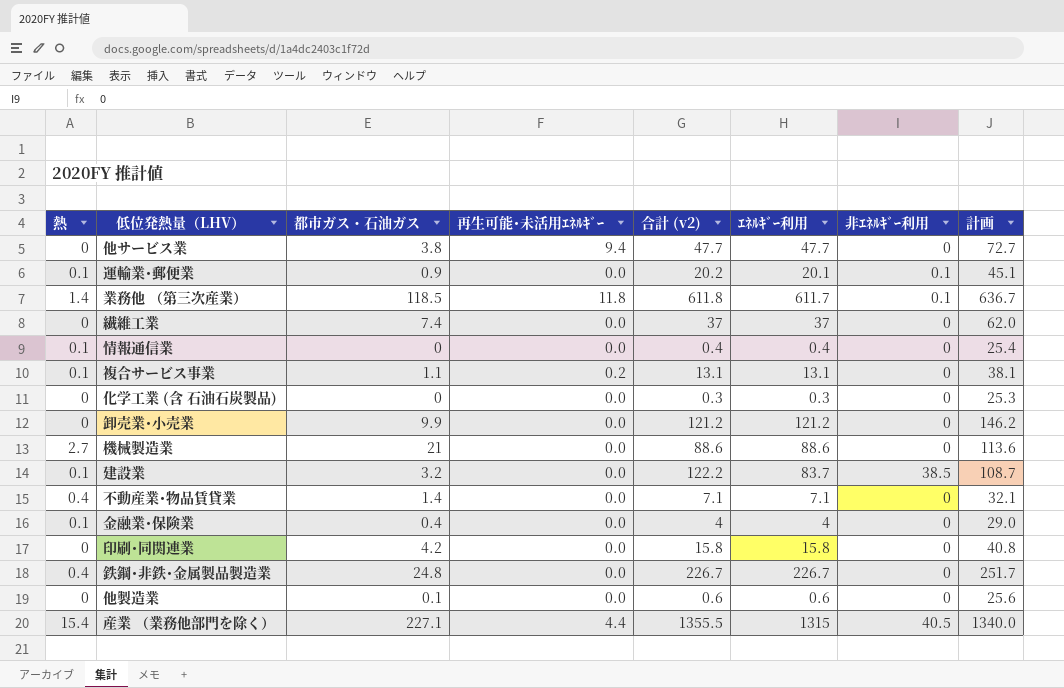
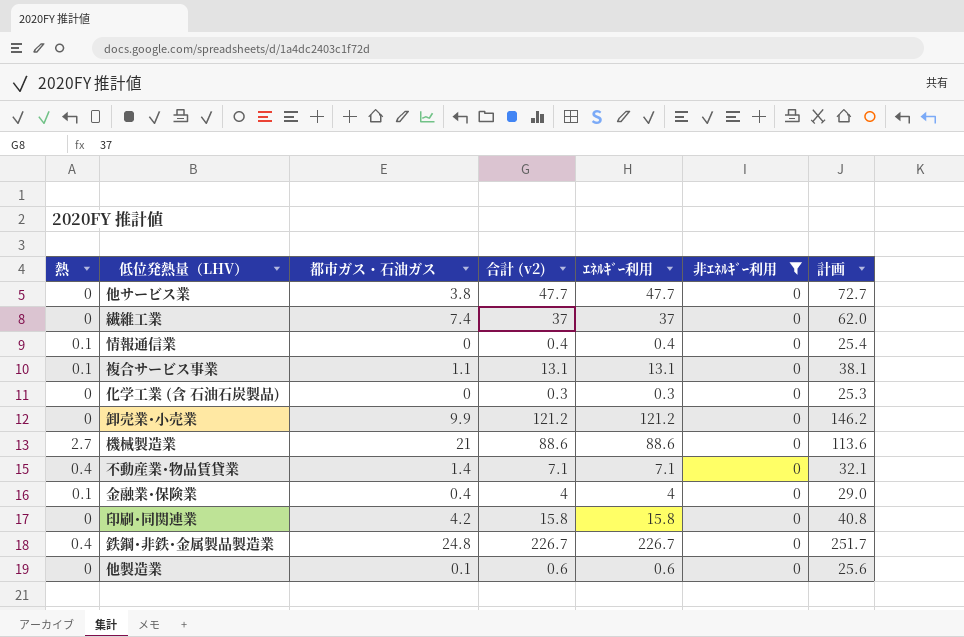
filter: none -> 非ｴﾈﾙｷﾞｰ利用 = 0
column 再生可能･未活用ｴﾈﾙｷﾞｰ | position: 4 -> none

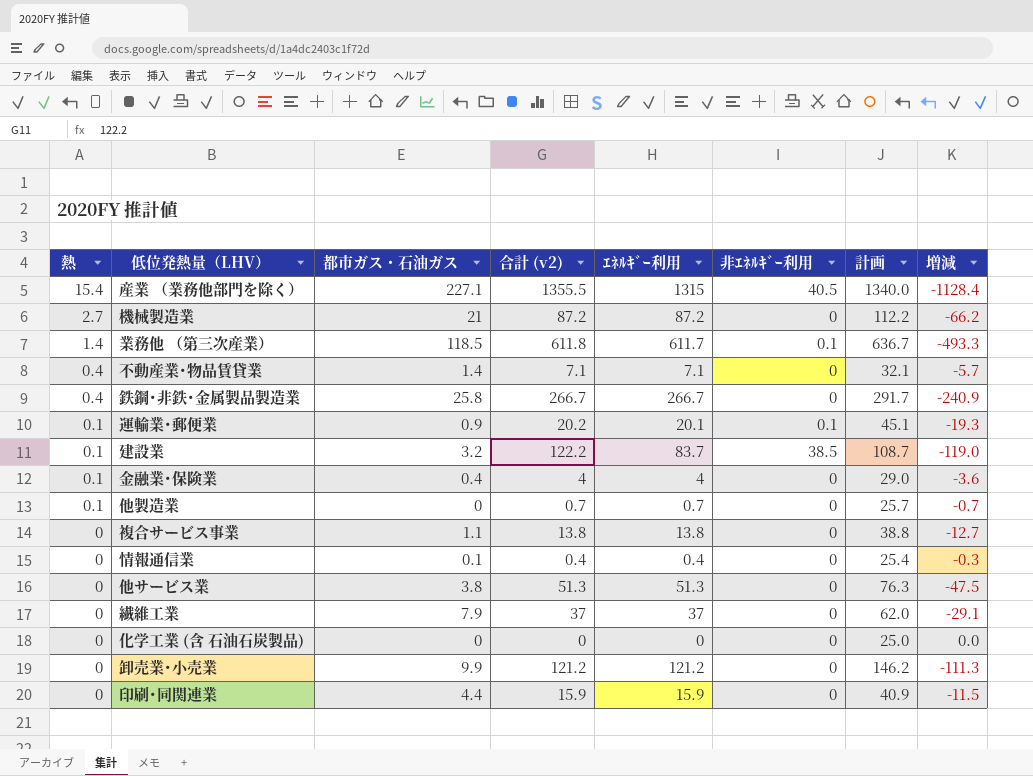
filter: 非ｴﾈﾙｷﾞｰ利用 = 0 -> none
row order: none -> 熱 descending
column 増減 | formula: none -> [都市ガス・石油ガス] - [合計 (v2)]
機械製造業 | 合計 (v2): 88.6 -> 87.2
機械製造業 | ｴﾈﾙｷﾞｰ利用: 88.6 -> 87.2
機械製造業 | 計画: 113.6 -> 112.2
鉄鋼･非鉄･金属製品製造業 | 都市ガス・石油ガス: 24.8 -> 25.8
鉄鋼･非鉄･金属製品製造業 | 合計 (v2): 226.7 -> 266.7
鉄鋼･非鉄･金属製品製造業 | ｴﾈﾙｷﾞｰ利用: 226.7 -> 266.7
鉄鋼･非鉄･金属製品製造業 | 計画: 251.7 -> 291.7
他製造業 | 熱: 0 -> 0.1
他製造業 | 都市ガス・石油ガス: 0.1 -> 0
他製造業 | 合計 (v2): 0.6 -> 0.7
他製造業 | ｴﾈﾙｷﾞｰ利用: 0.6 -> 0.7
他製造業 | 計画: 25.6 -> 25.7
複合サービス事業 | 熱: 0.1 -> 0
複合サービス事業 | 合計 (v2): 13.1 -> 13.8
複合サービス事業 | ｴﾈﾙｷﾞｰ利用: 13.1 -> 13.8
複合サービス事業 | 計画: 38.1 -> 38.8
情報通信業 | 熱: 0.1 -> 0
情報通信業 | 都市ガス・石油ガス: 0 -> 0.1
他サービス業 | 合計 (v2): 47.7 -> 51.3
他サービス業 | ｴﾈﾙｷﾞｰ利用: 47.7 -> 51.3
他サービス業 | 計画: 72.7 -> 76.3
繊維工業 | 都市ガス・石油ガス: 7.4 -> 7.9
化学工業 (含 石油石炭製品) | 合計 (v2): 0.3 -> 0
化学工業 (含 石油石炭製品) | ｴﾈﾙｷﾞｰ利用: 0.3 -> 0
化学工業 (含 石油石炭製品) | 計画: 25.3 -> 25.0
印刷･同関連業 | 都市ガス・石油ガス: 4.2 -> 4.4
印刷･同関連業 | 合計 (v2): 15.8 -> 15.9
印刷･同関連業 | ｴﾈﾙｷﾞｰ利用: 15.8 -> 15.9
印刷･同関連業 | 計画: 40.8 -> 40.9

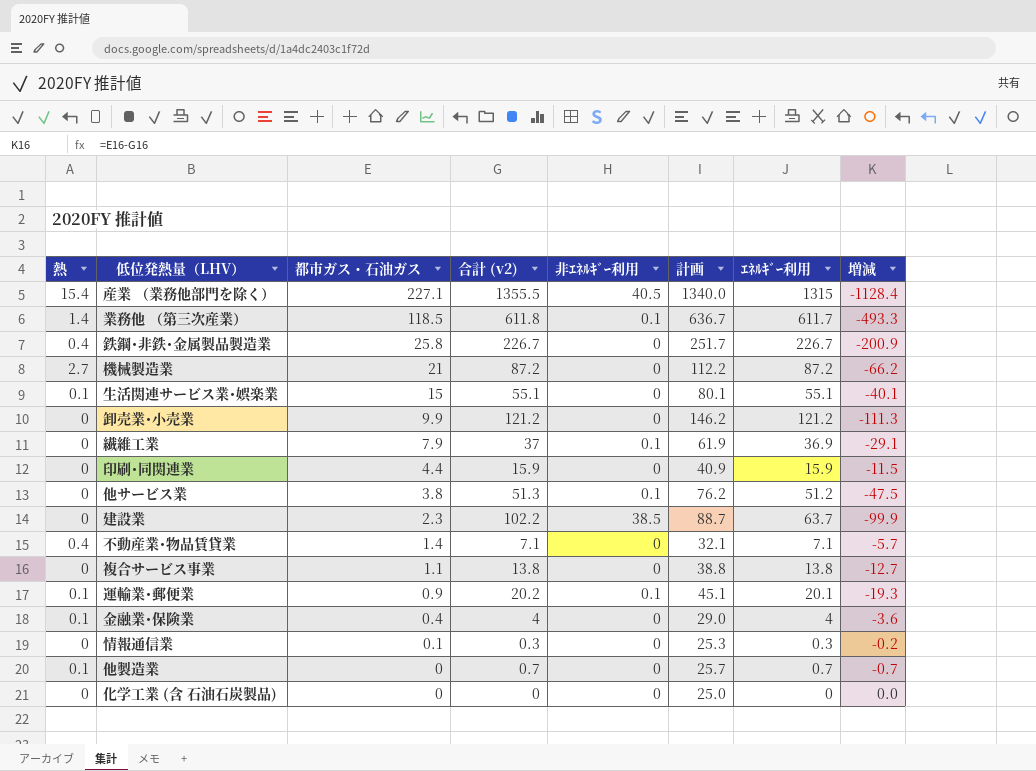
row order: 熱 descending -> 都市ガス・石油ガス descending
column ｴﾈﾙｷﾞｰ利用 | position: 5 -> 7
鉄鋼･非鉄･金属製品製造業 | 合計 (v2): 266.7 -> 226.7
鉄鋼･非鉄･金属製品製造業 | 計画: 291.7 -> 251.7
鉄鋼･非鉄･金属製品製造業 | ｴﾈﾙｷﾞｰ利用: 266.7 -> 226.7
鉄鋼･非鉄･金属製品製造業 | 増減: -240.9 -> -200.9
row 生活関連サービス業･娯楽業: none -> 0.1 | 15 | 55.1 | 0 | 80.1 | 55.1 | -40.1
繊維工業 | 非ｴﾈﾙｷﾞｰ利用: 0 -> 0.1
繊維工業 | 計画: 62.0 -> 61.9
繊維工業 | ｴﾈﾙｷﾞｰ利用: 37 -> 36.9
他サービス業 | 非ｴﾈﾙｷﾞｰ利用: 0 -> 0.1
他サービス業 | 計画: 76.3 -> 76.2
他サービス業 | ｴﾈﾙｷﾞｰ利用: 51.3 -> 51.2
建設業 | 熱: 0.1 -> 0
建設業 | 都市ガス・石油ガス: 3.2 -> 2.3
建設業 | 合計 (v2): 122.2 -> 102.2
建設業 | 計画: 108.7 -> 88.7
建設業 | ｴﾈﾙｷﾞｰ利用: 83.7 -> 63.7
建設業 | 増減: -119.0 -> -99.9
情報通信業 | 合計 (v2): 0.4 -> 0.3
情報通信業 | 計画: 25.4 -> 25.3
情報通信業 | ｴﾈﾙｷﾞｰ利用: 0.4 -> 0.3
情報通信業 | 増減: -0.3 -> -0.2

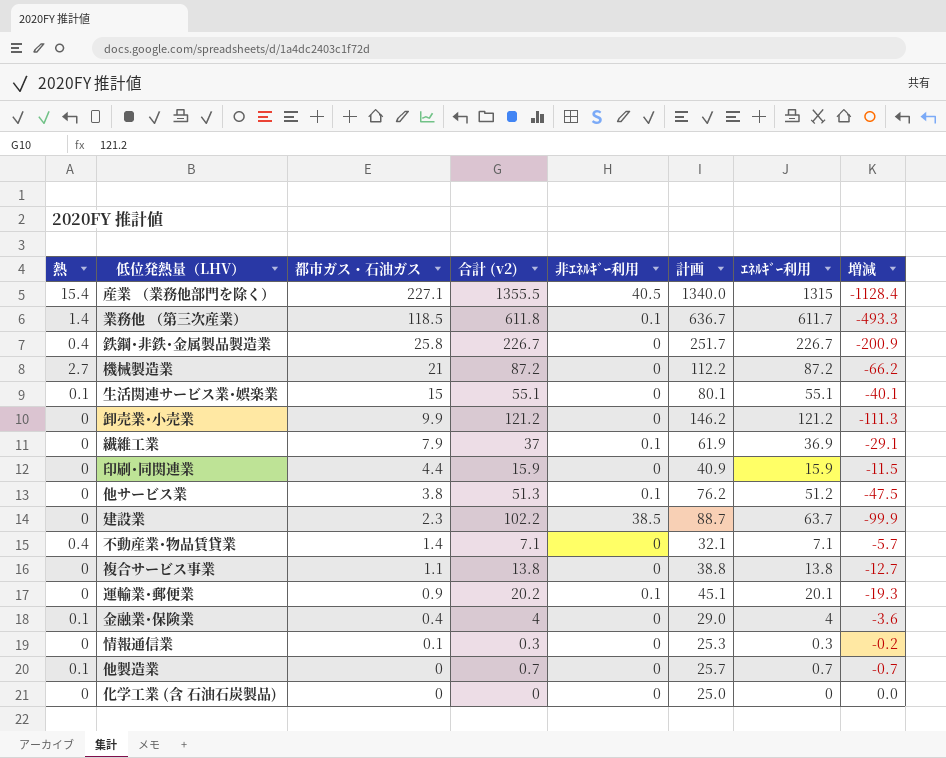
運輸業･郵便業 | 熱: 0.1 -> 0

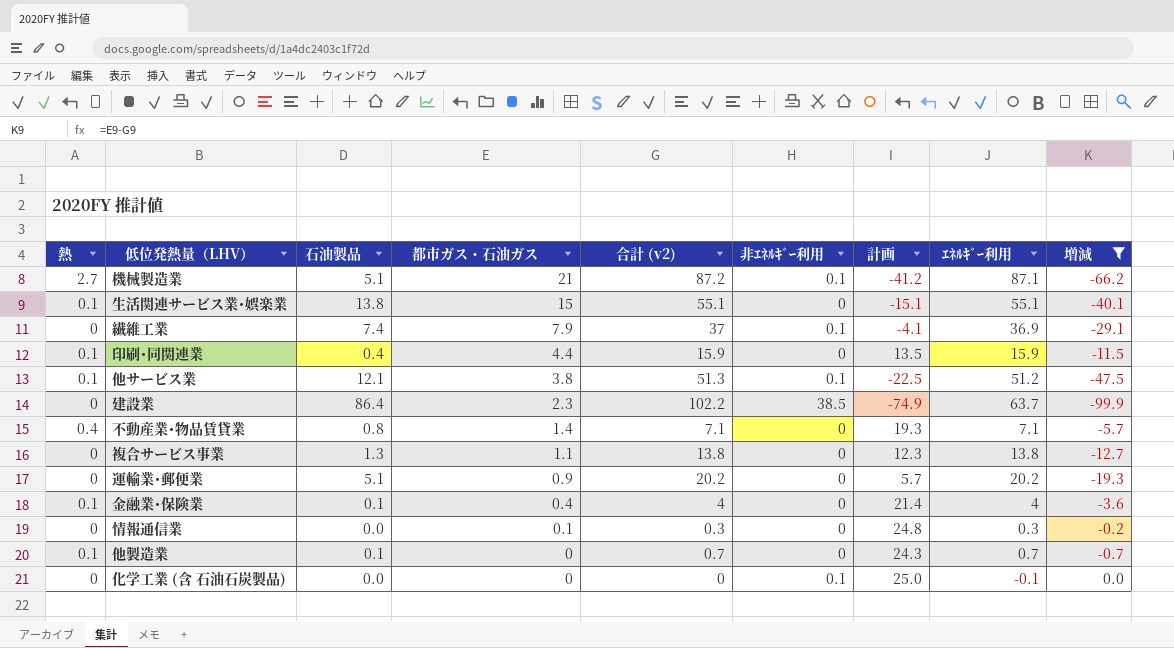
filter: none -> 増減 >= -99.9
column 石油製品 | position: none -> 3
column 計画 | formula: [ｴﾈﾙｷﾞｰ利用] + 25 -> [増減] + 25
機械製造業 | 非ｴﾈﾙｷﾞｰ利用: 0 -> 0.1
機械製造業 | ｴﾈﾙｷﾞｰ利用: 87.2 -> 87.1
印刷･同関連業 | 熱: 0 -> 0.1
他サービス業 | 熱: 0 -> 0.1
運輸業･郵便業 | 非ｴﾈﾙｷﾞｰ利用: 0.1 -> 0
運輸業･郵便業 | ｴﾈﾙｷﾞｰ利用: 20.1 -> 20.2
化学工業 (含 石油石炭製品) | 非ｴﾈﾙｷﾞｰ利用: 0 -> 0.1
化学工業 (含 石油石炭製品) | ｴﾈﾙｷﾞｰ利用: 0 -> -0.1

